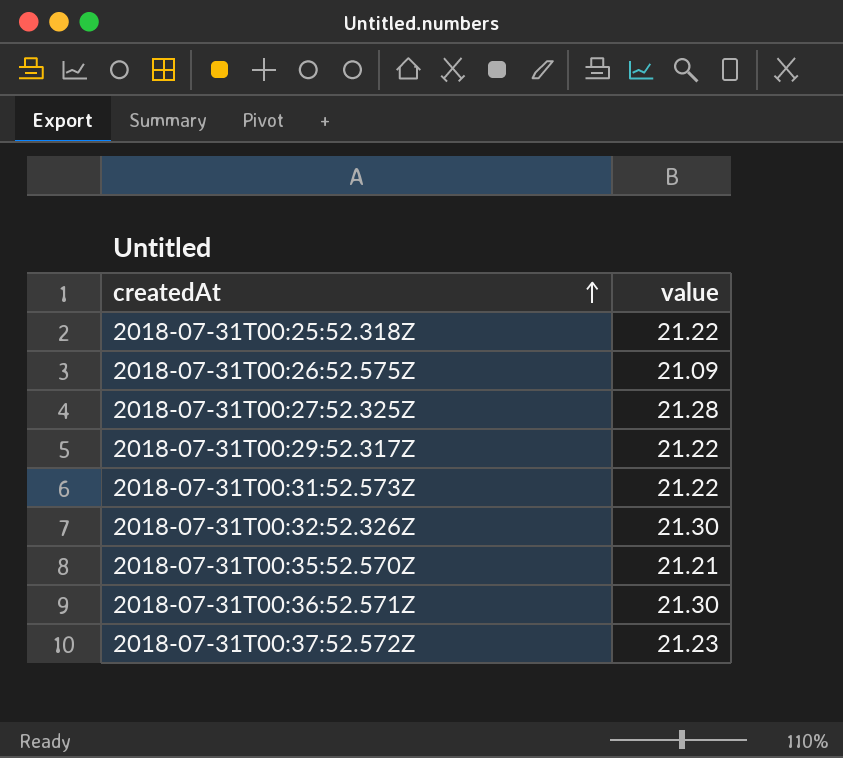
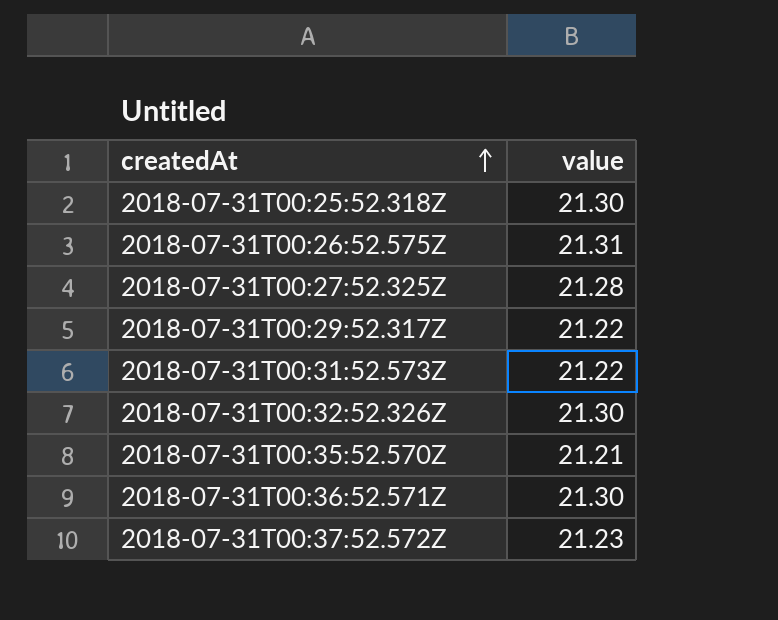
2018-07-31T00:25:52.318Z | value: 21.22 -> 21.30
2018-07-31T00:26:52.575Z | value: 21.09 -> 21.31

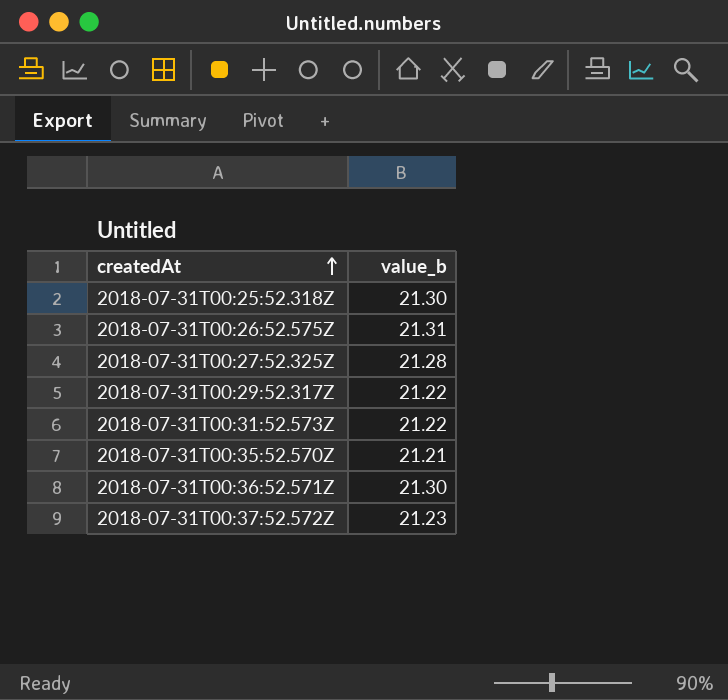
column name: value -> value_b
row 2018-07-31T00:32:52.326Z: 21.30 -> none

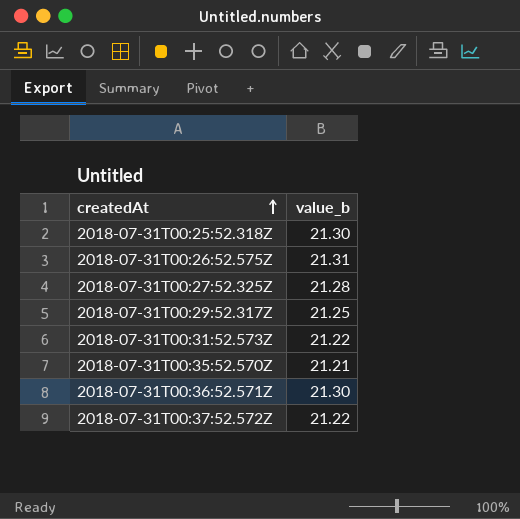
2018-07-31T00:29:52.317Z | value_b: 21.22 -> 21.25
2018-07-31T00:37:52.572Z | value_b: 21.23 -> 21.22

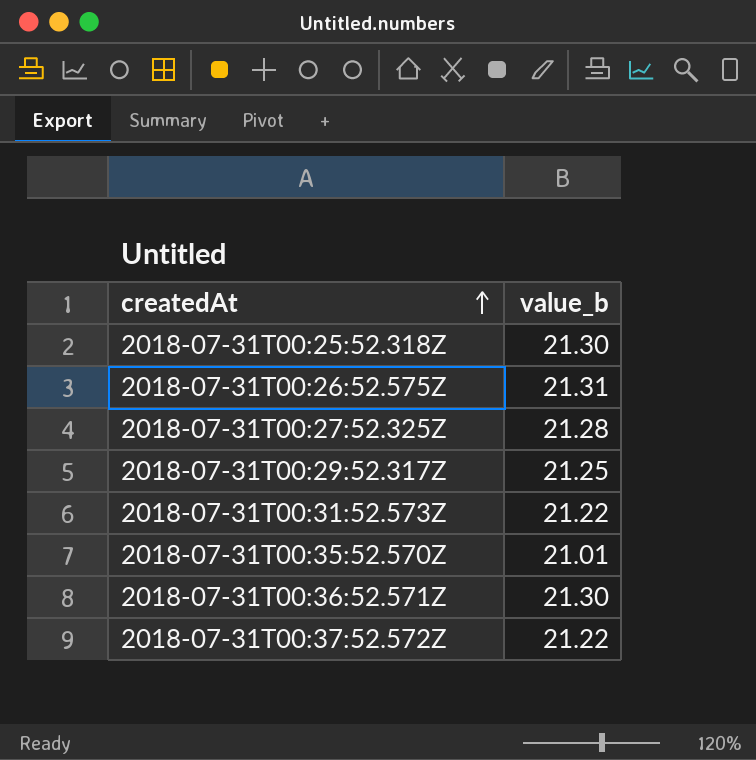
2018-07-31T00:35:52.570Z | value_b: 21.21 -> 21.01

